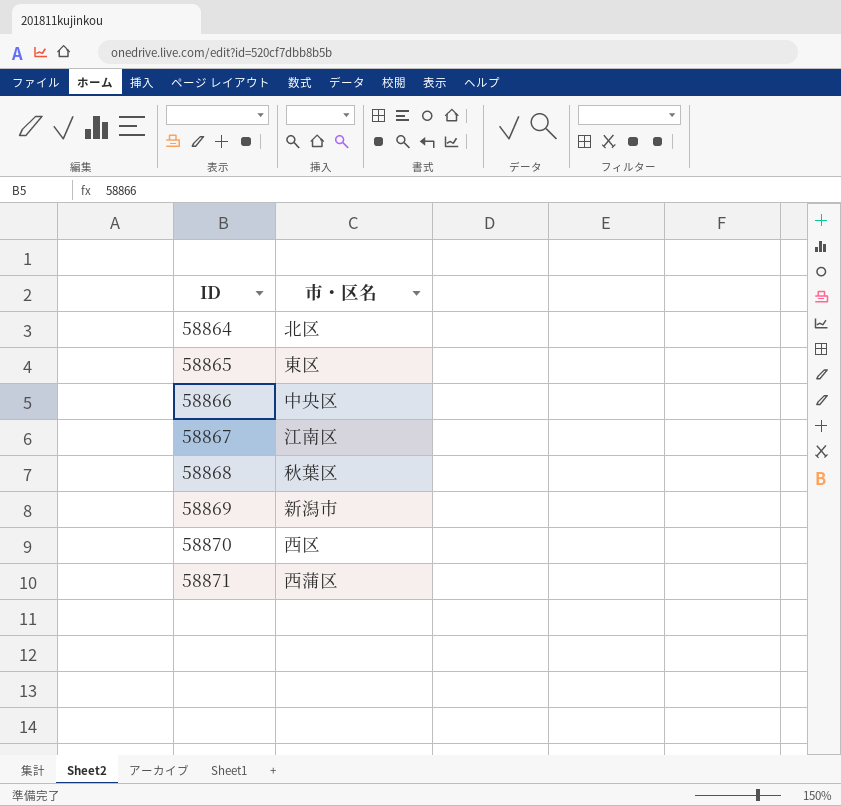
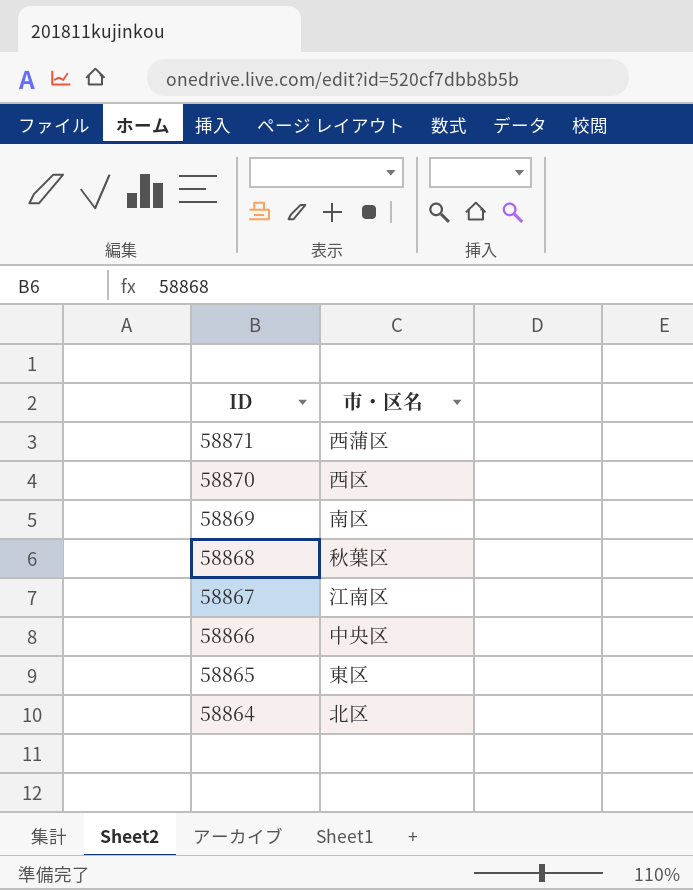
row order: ID ascending -> ID descending
58869 | 市・区名: 新潟市 -> 南区

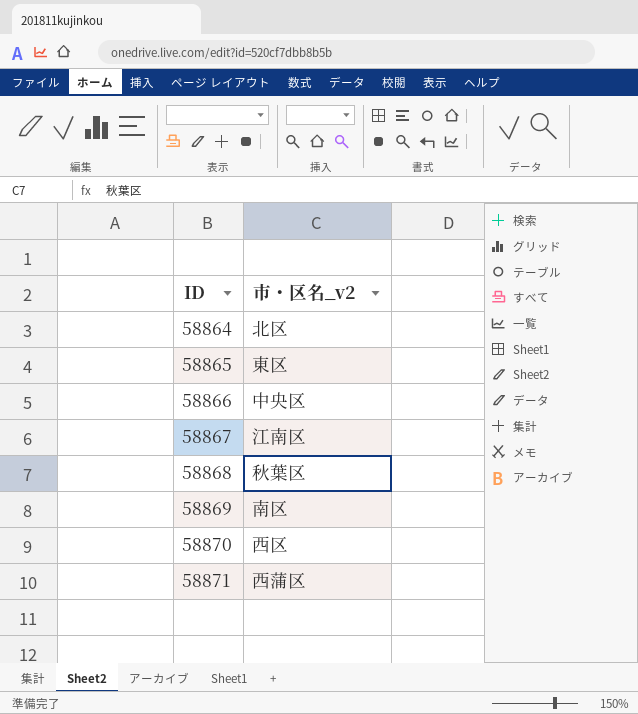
row order: ID descending -> ID ascending
column name: 市・区名 -> 市・区名_v2

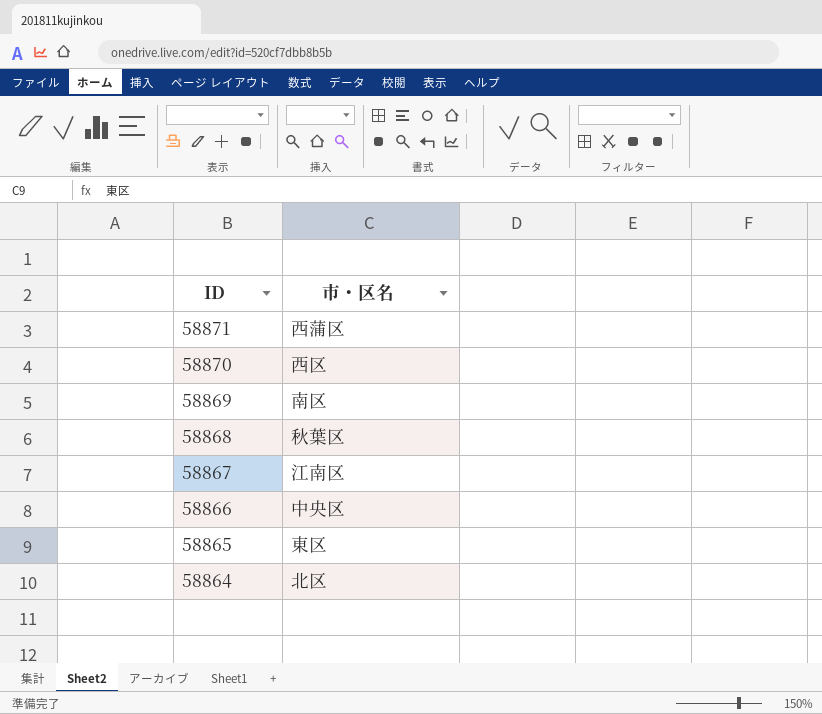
row order: ID ascending -> ID descending
column name: 市・区名_v2 -> 市・区名

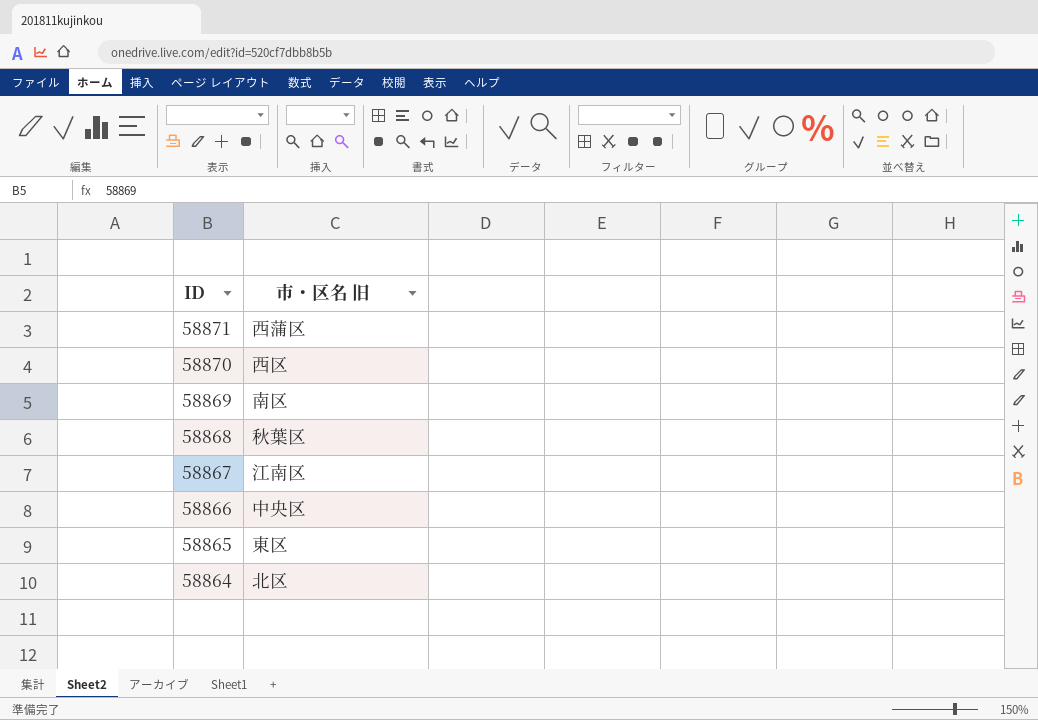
column name: 市・区名 -> 市・区名 旧

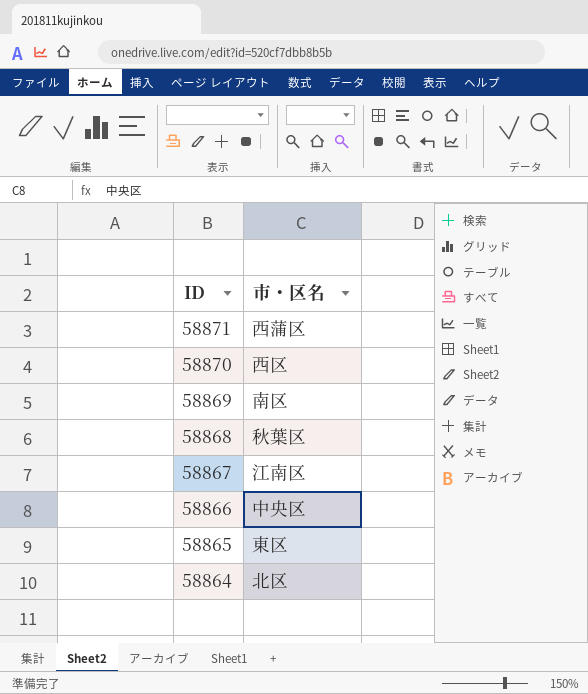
column name: 市・区名 旧 -> 市・区名

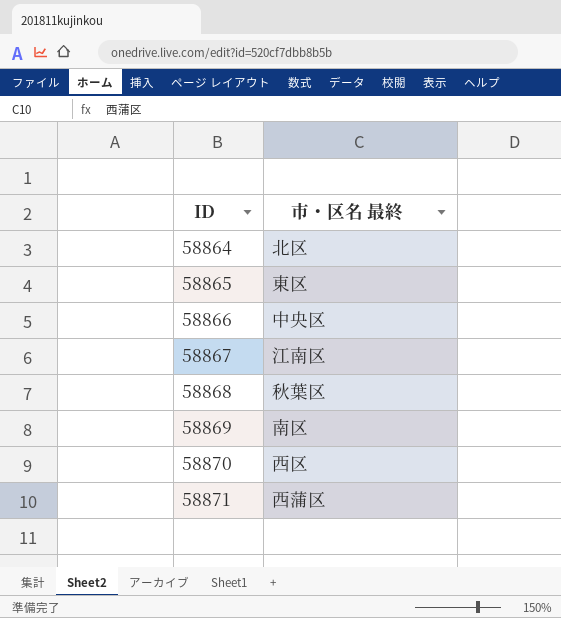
row order: ID descending -> ID ascending
column name: 市・区名 -> 市・区名 最終

